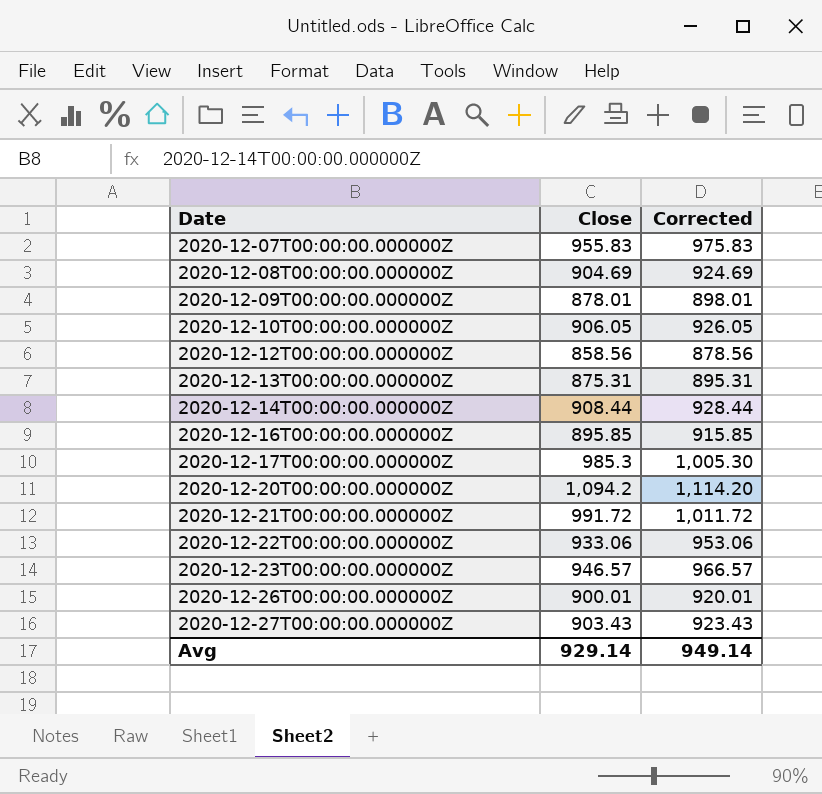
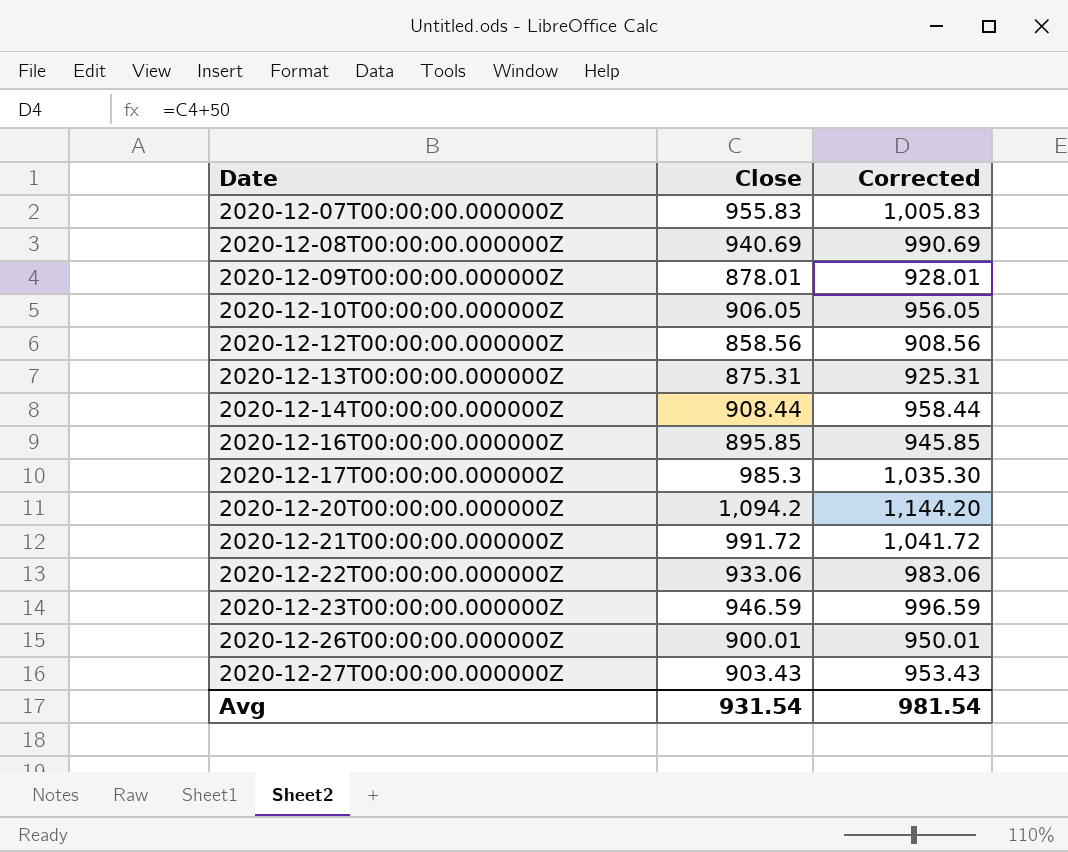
column Corrected | formula: [Close] + 20 -> [Close] + 50
2020-12-08T00:00:00.000000Z | Close: 904.69 -> 940.69
2020-12-23T00:00:00.000000Z | Close: 946.57 -> 946.59
Avg | Close: 929.14 -> 931.54
Avg | Corrected: 949.14 -> 981.54

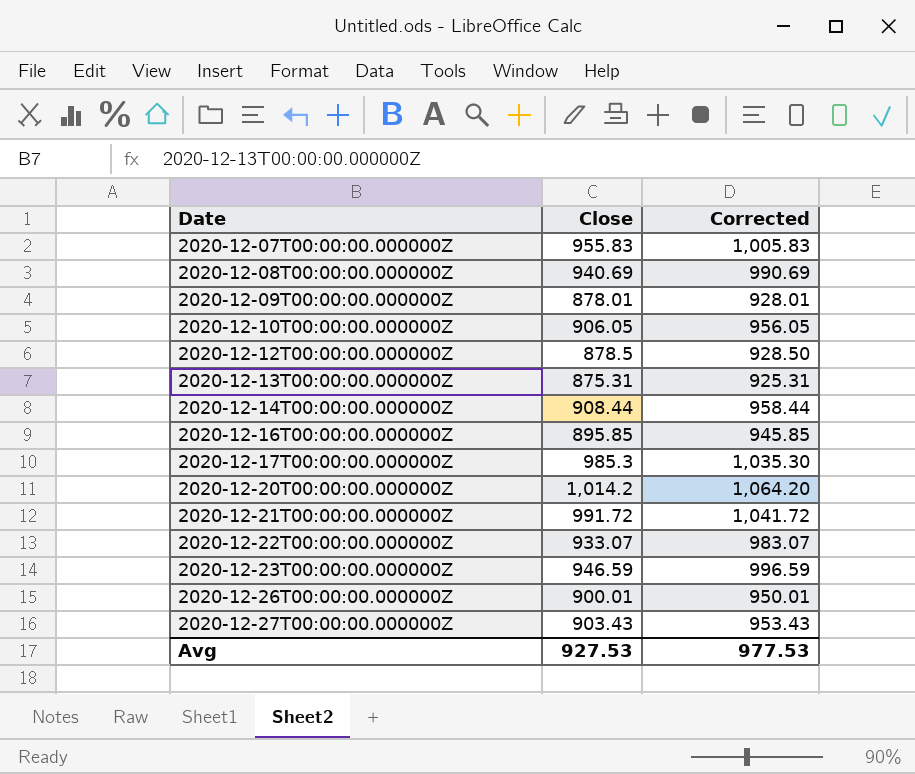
2020-12-12T00:00:00.000000Z | Close: 858.56 -> 878.5
2020-12-12T00:00:00.000000Z | Corrected: 908.56 -> 928.50
2020-12-20T00:00:00.000000Z | Close: 1,094.2 -> 1,014.2
2020-12-20T00:00:00.000000Z | Corrected: 1,144.20 -> 1,064.20
2020-12-22T00:00:00.000000Z | Close: 933.06 -> 933.07
2020-12-22T00:00:00.000000Z | Corrected: 983.06 -> 983.07
Avg | Close: 931.54 -> 927.53
Avg | Corrected: 981.54 -> 977.53

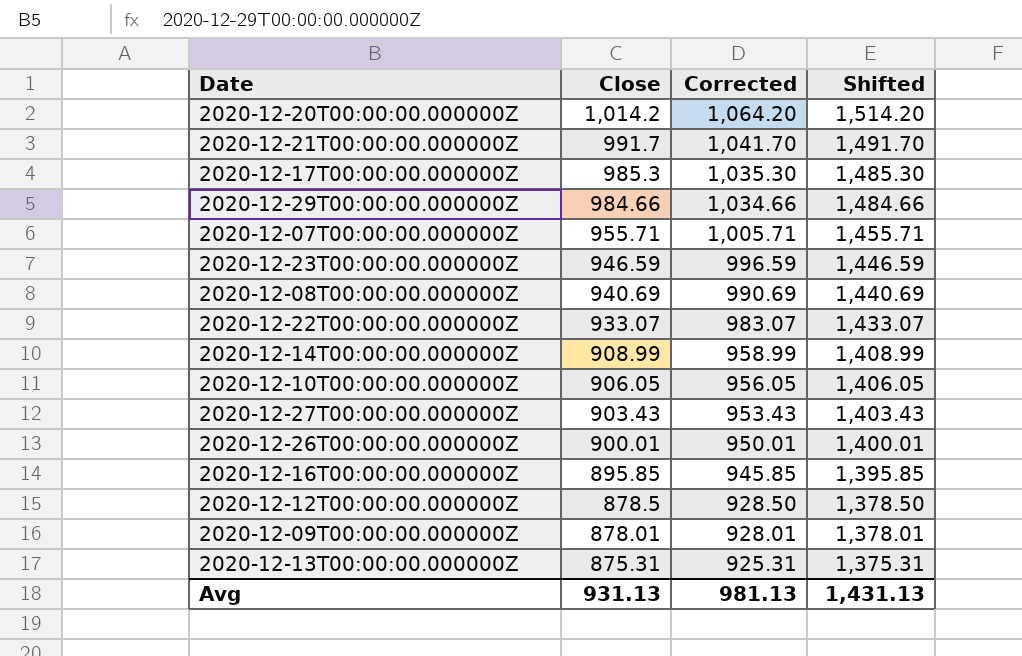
row order: Date ascending -> Close descending
column Shifted | formula: none -> [Close] + 500
2020-12-21T00:00:00.000000Z | Close: 991.72 -> 991.7
2020-12-21T00:00:00.000000Z | Corrected: 1,041.72 -> 1,041.70
row 2020-12-29T00:00:00.000000Z: none -> 984.66 | 1,034.66 | 1,484.66
2020-12-07T00:00:00.000000Z | Close: 955.83 -> 955.71
2020-12-07T00:00:00.000000Z | Corrected: 1,005.83 -> 1,005.71
2020-12-14T00:00:00.000000Z | Close: 908.44 -> 908.99
2020-12-14T00:00:00.000000Z | Corrected: 958.44 -> 958.99
Avg | Close: 927.53 -> 931.13
Avg | Corrected: 977.53 -> 981.13

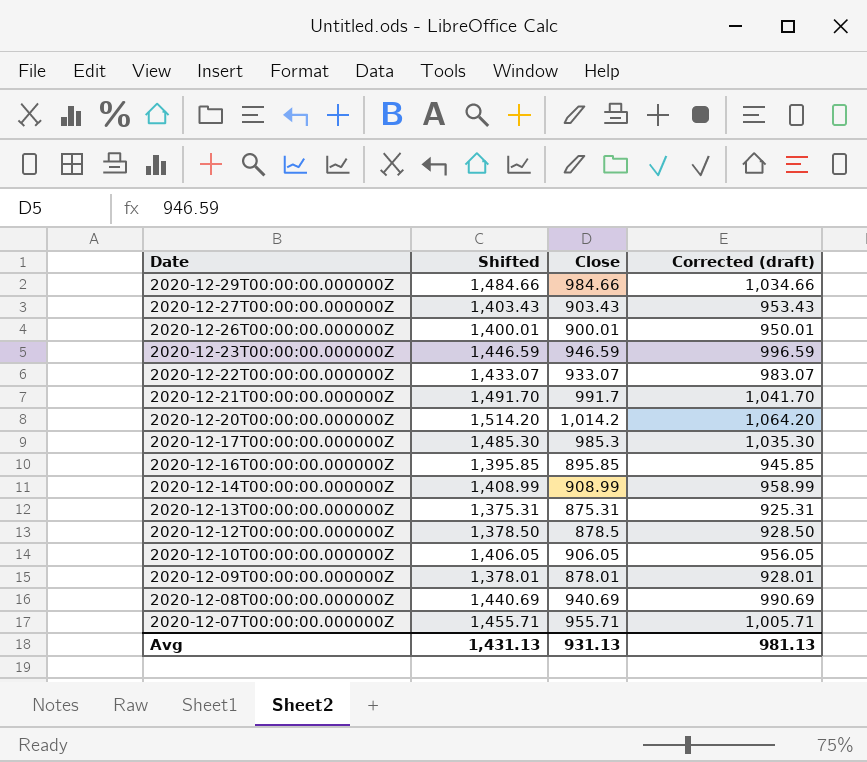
row order: Close descending -> Date descending
column Shifted | position: 4 -> 2
column name: Corrected -> Corrected (draft)

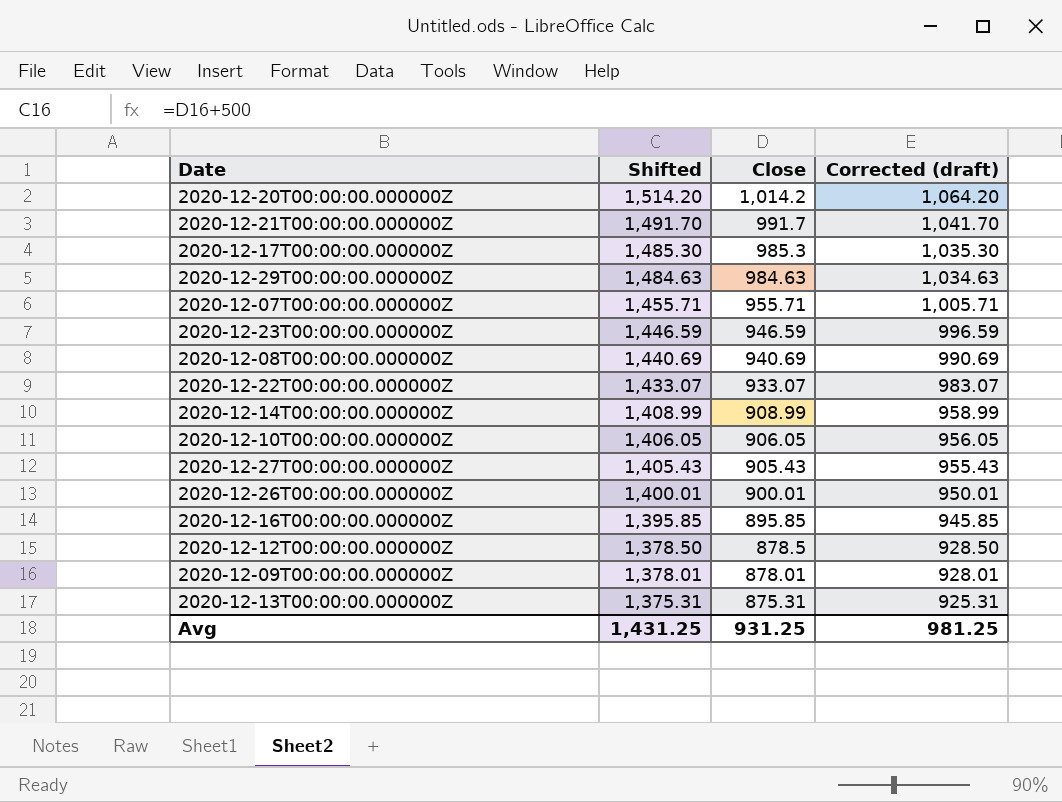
row order: Date descending -> Shifted descending
2020-12-29T00:00:00.000000Z | Shifted: 1,484.66 -> 1,484.63
2020-12-29T00:00:00.000000Z | Close: 984.66 -> 984.63
2020-12-29T00:00:00.000000Z | Corrected (draft): 1,034.66 -> 1,034.63
2020-12-27T00:00:00.000000Z | Shifted: 1,403.43 -> 1,405.43
2020-12-27T00:00:00.000000Z | Close: 903.43 -> 905.43
2020-12-27T00:00:00.000000Z | Corrected (draft): 953.43 -> 955.43
Avg | Shifted: 1,431.13 -> 1,431.25
Avg | Close: 931.13 -> 931.25
Avg | Corrected (draft): 981.13 -> 981.25

